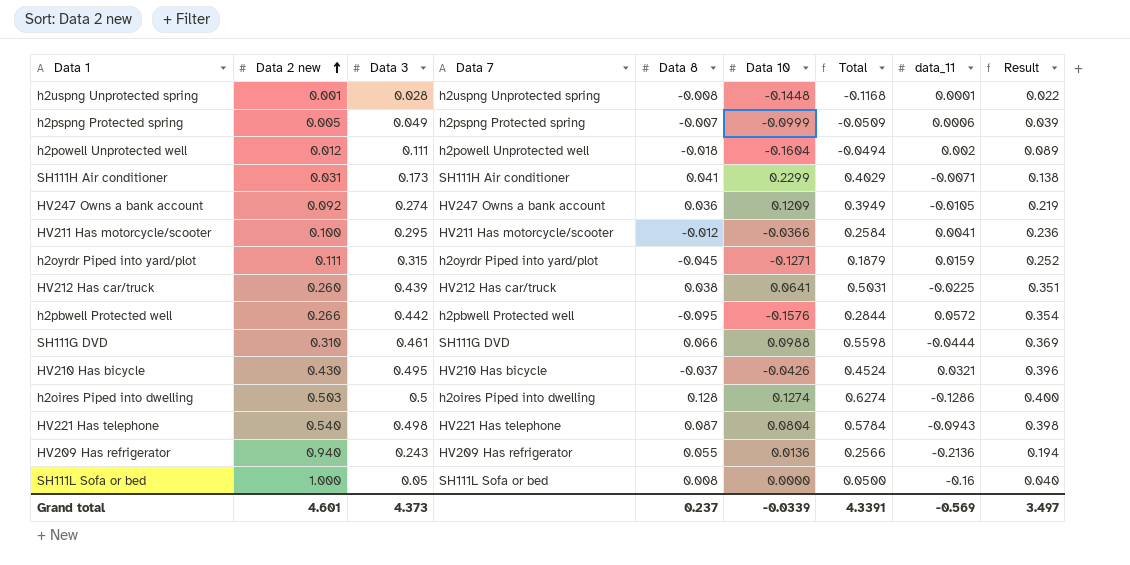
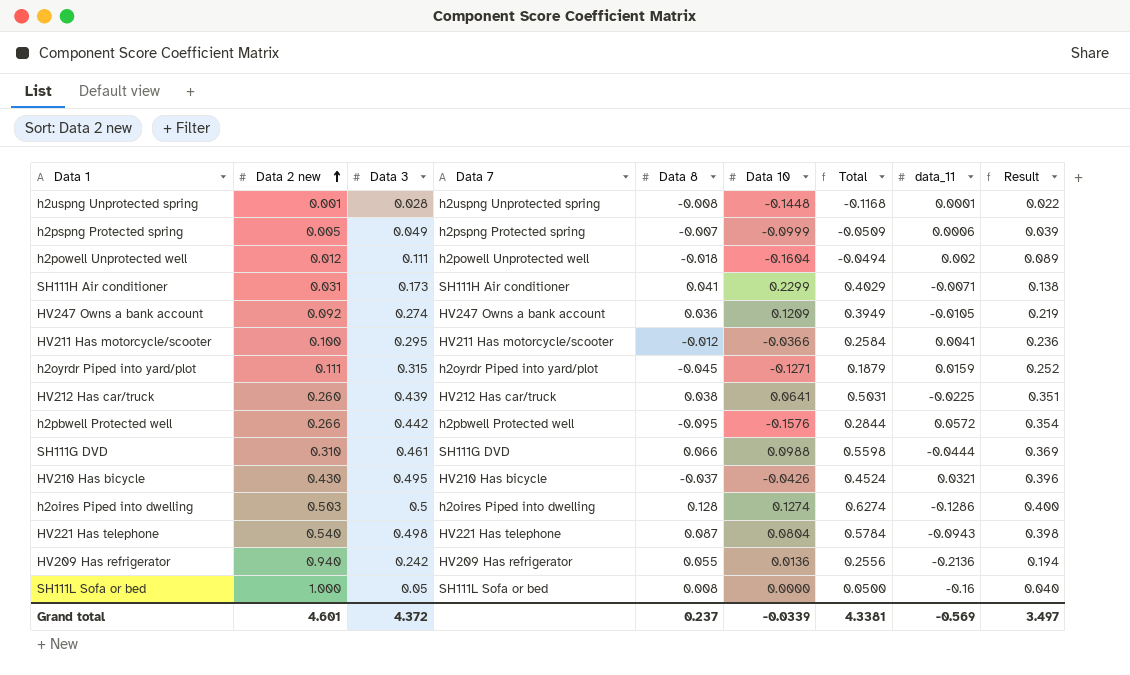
HV209 Has refrigerator | Data 3: 0.243 -> 0.242
HV209 Has refrigerator | Total: 0.2566 -> 0.2556
Grand total | Data 3: 4.373 -> 4.372
Grand total | Total: 4.3391 -> 4.3381

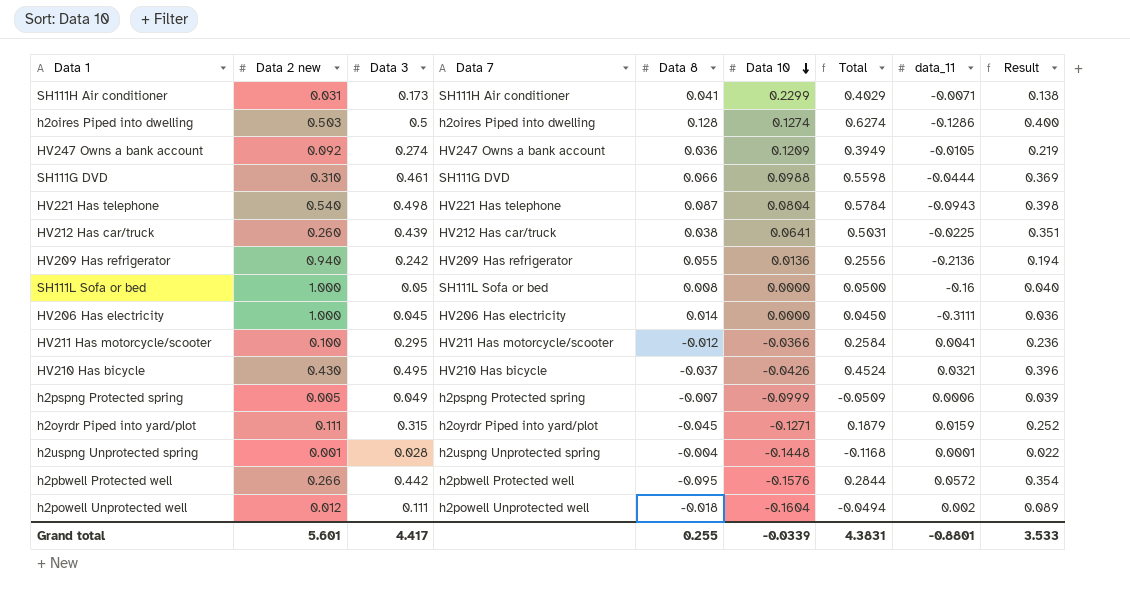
row order: Data 2 new ascending -> Data 10 descending
row HV206 Has electricity: none -> 1.000 | 0.045 | HV206 Has electricity | 0.014 | 0.0000 | 0.0450 | -0.3111 | 0.036
h2uspng Unprotected spring | Data 8: -0.008 -> -0.004
Grand total | Data 2 new: 4.601 -> 5.601
Grand total | Data 3: 4.372 -> 4.417
Grand total | Data 8: 0.237 -> 0.255
Grand total | Total: 4.3381 -> 4.3831
Grand total | data_11: -0.569 -> -0.8801
Grand total | Result: 3.497 -> 3.533

